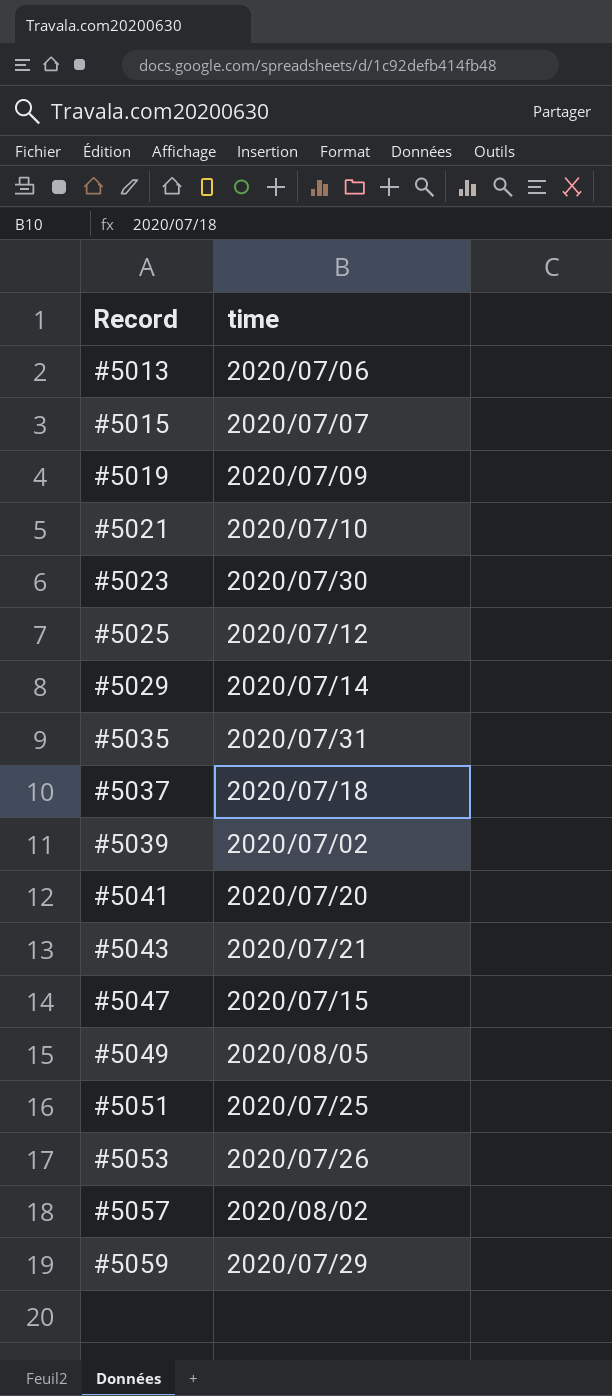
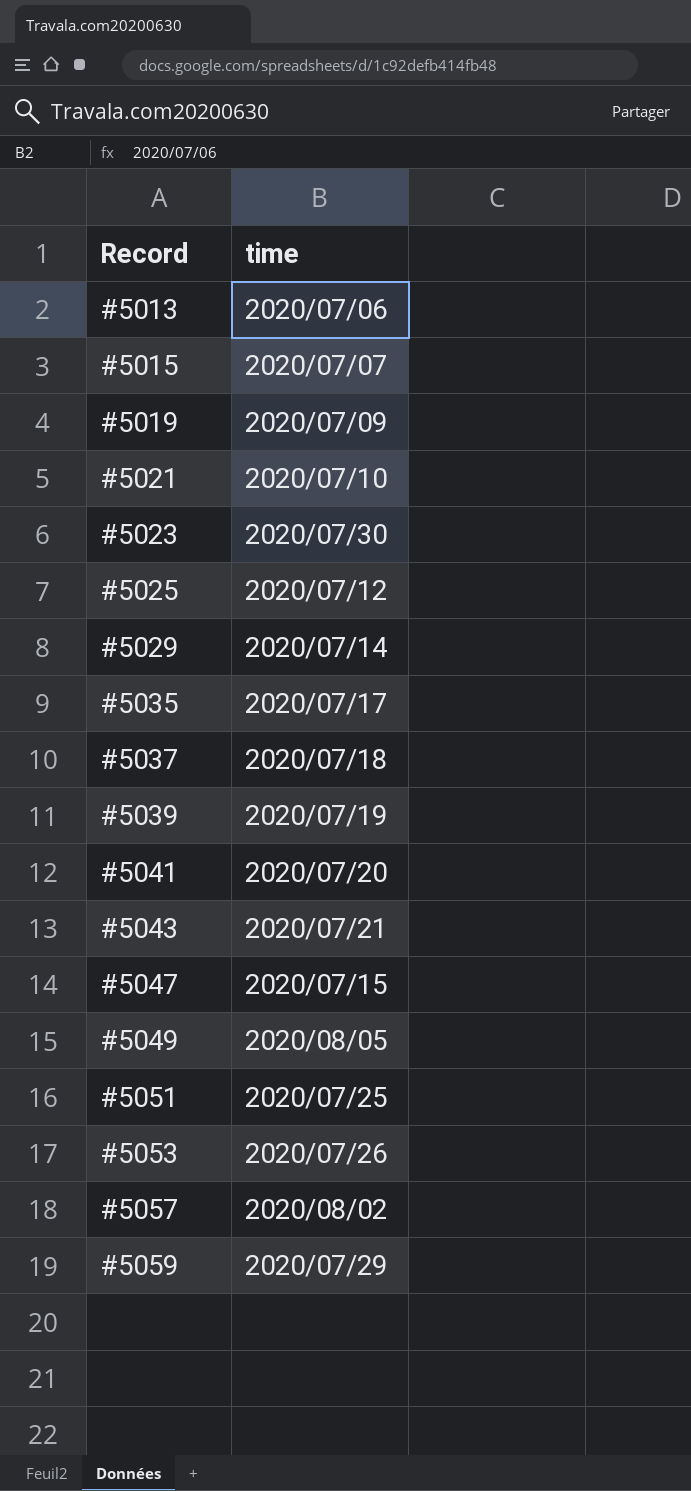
#5035 | time: 2020/07/31 -> 2020/07/17
#5039 | time: 2020/07/02 -> 2020/07/19

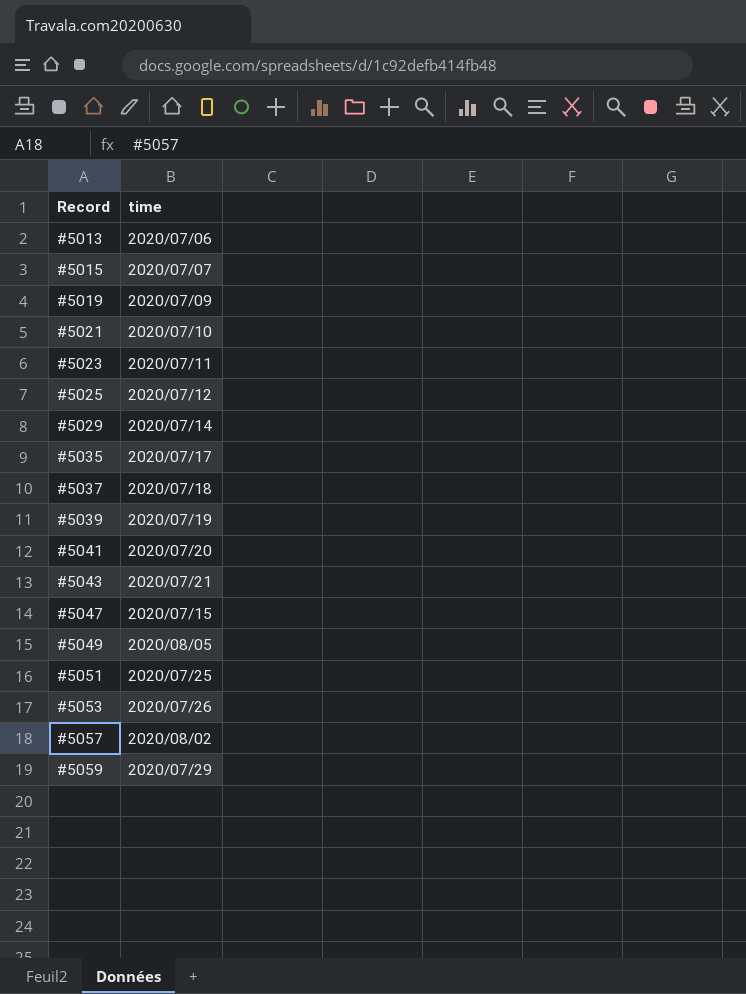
#5023 | time: 2020/07/30 -> 2020/07/11

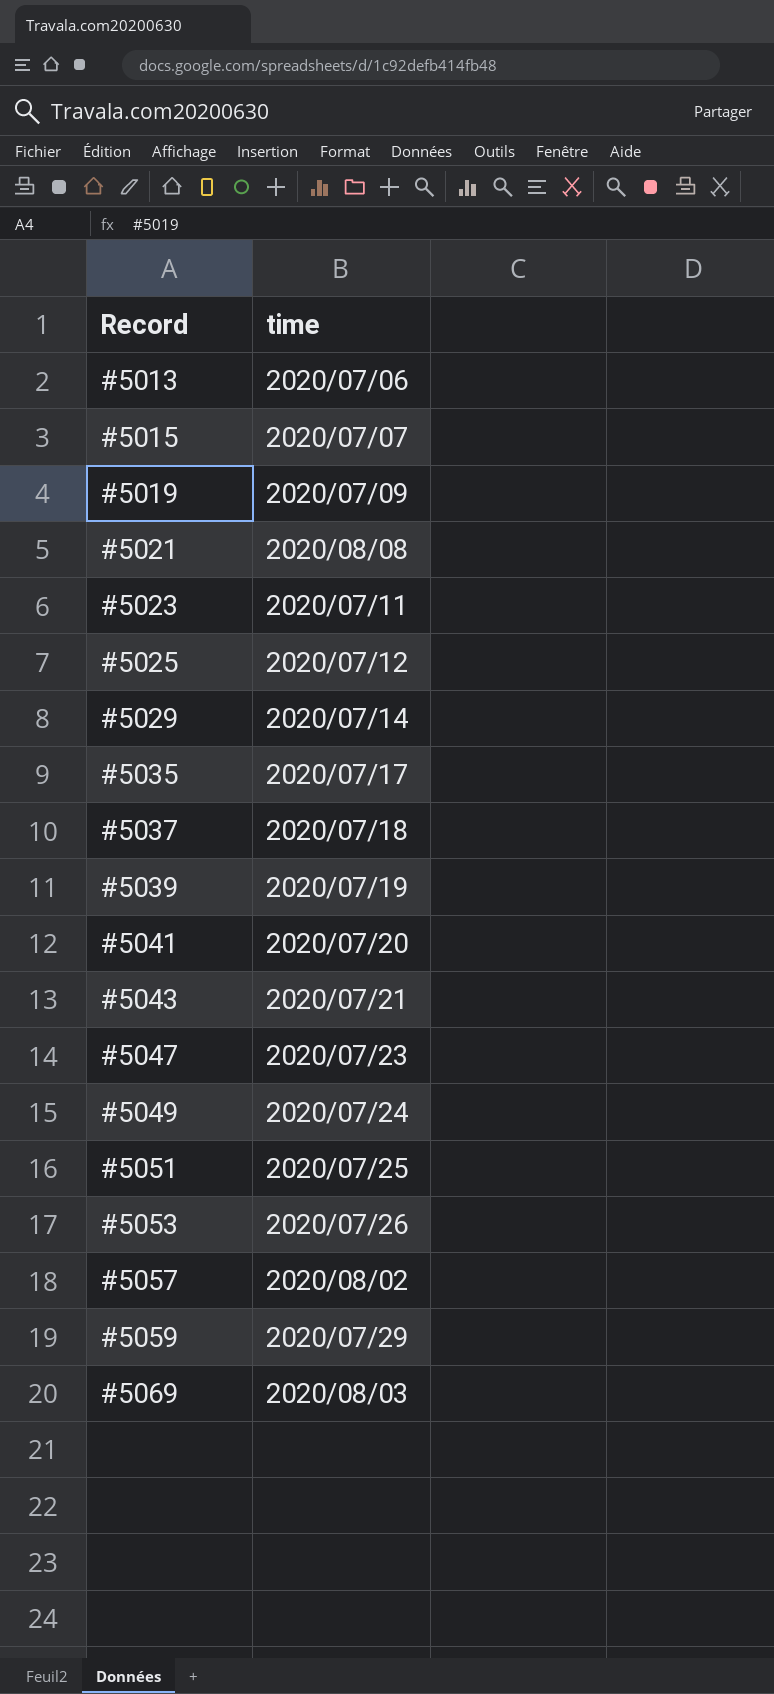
#5021 | time: 2020/07/10 -> 2020/08/08
#5047 | time: 2020/07/15 -> 2020/07/23
#5049 | time: 2020/08/05 -> 2020/07/24
row #5069: none -> 2020/08/03

